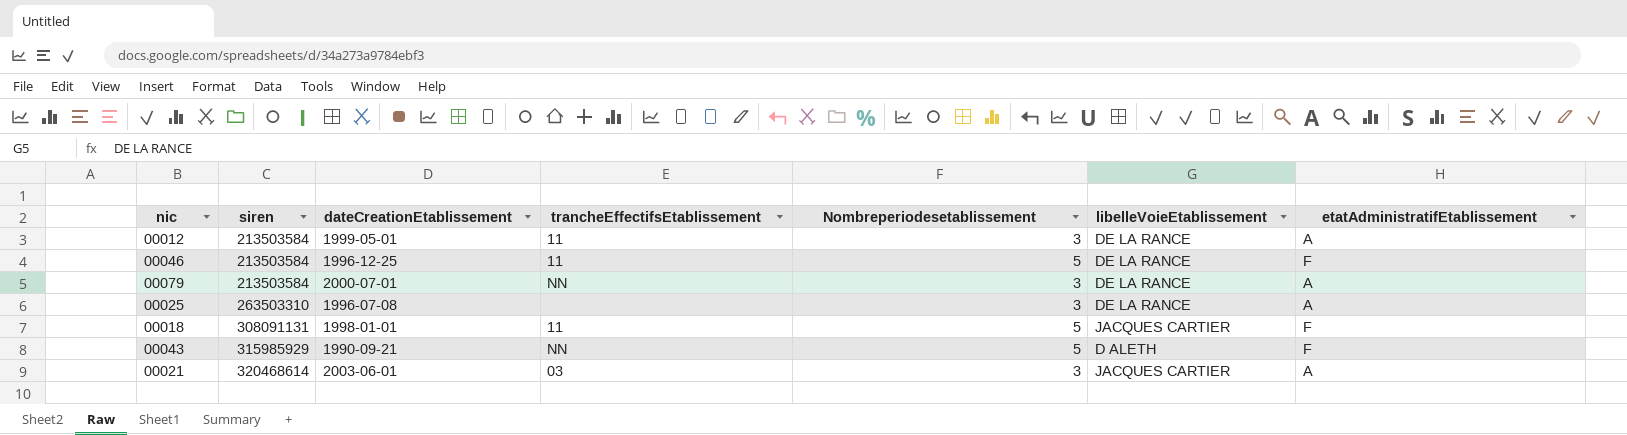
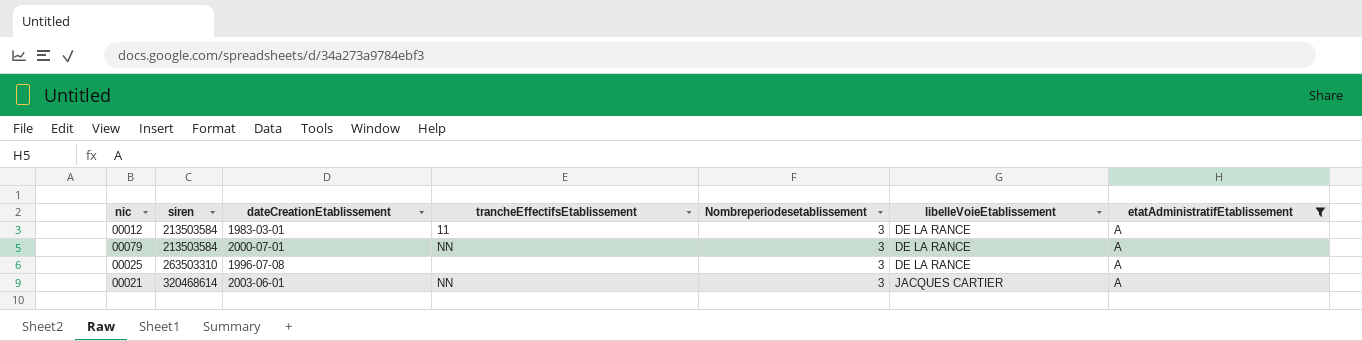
filter: none -> etatAdministratifEtablissement = A
00012 | dateCreationEtablissement: 1999-05-01 -> 1983-03-01
00021 | trancheEffectifsEtablissement: 03 -> NN

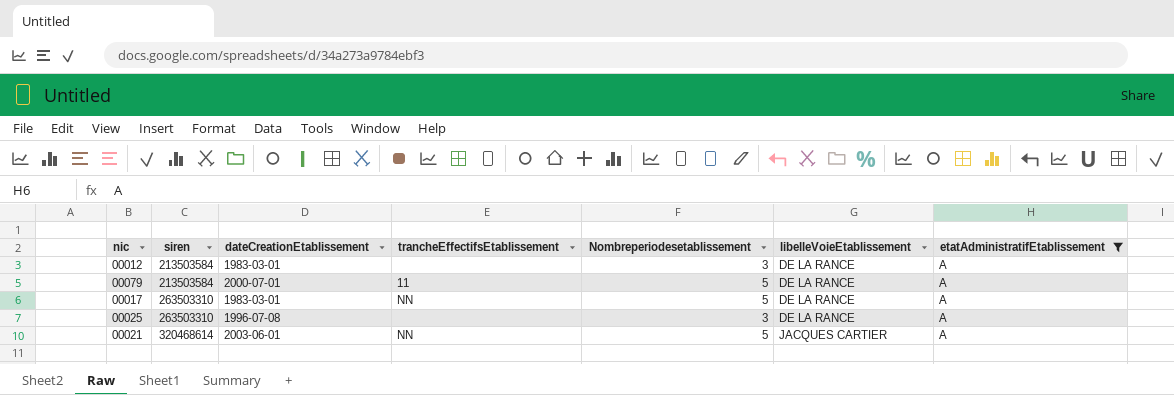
00012 | trancheEffectifsEtablissement: 11 -> none
00079 | trancheEffectifsEtablissement: NN -> 11
00079 | Nombreperiodesetablissement: 3 -> 5
row 00017: none -> 263503310 | 1983-03-01 | NN | 5 | DE LA RANCE | A
00021 | Nombreperiodesetablissement: 3 -> 5

